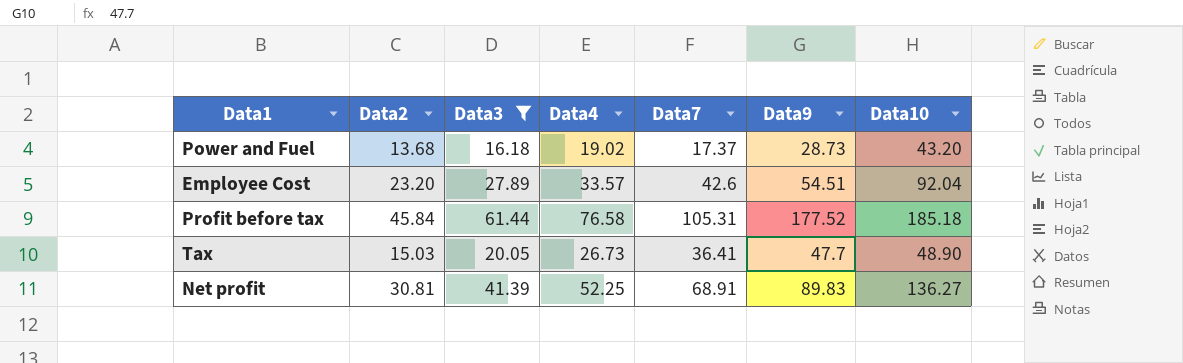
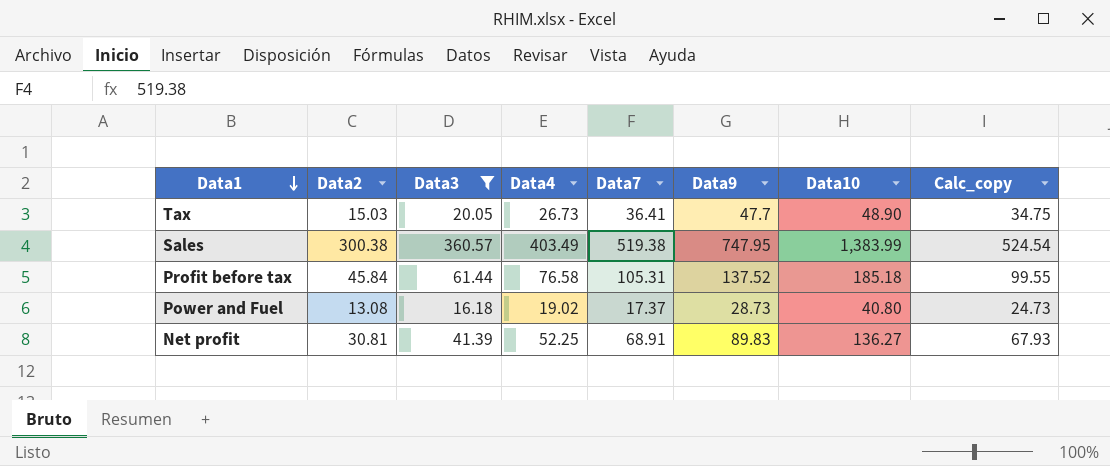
row order: none -> Data1 descending
column Calc_copy | formula: none -> [Data4] * 1.3
row Employee Cost: 23.20 | 27.89 | 33.57 | 42.6 | 54.51 | 92.04 -> none
row Sales: none -> 300.38 | 360.57 | 403.49 | 519.38 | 747.95 | 1,383.99 | 524.54
Profit before tax | Data9: 177.52 -> 137.52
Power and Fuel | Data2: 13.68 -> 13.08
Power and Fuel | Data10: 43.20 -> 40.80

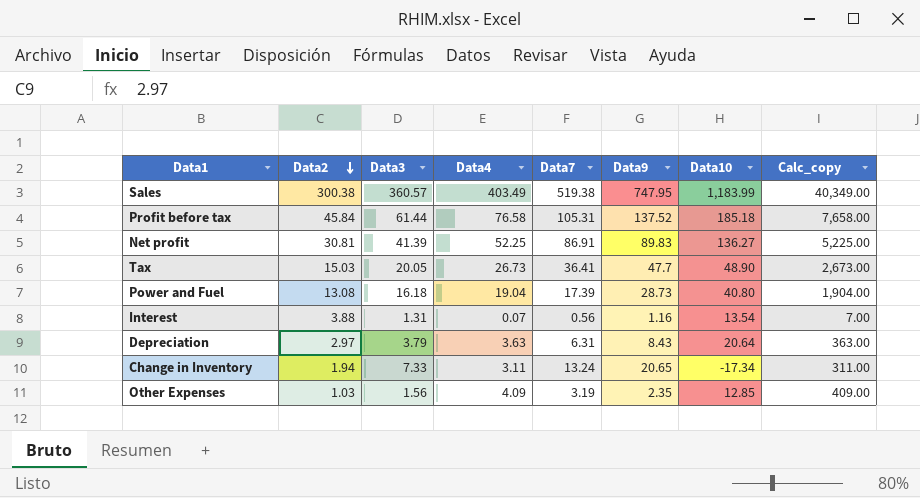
filter: Data3 >= 16.18 -> none
row order: Data1 descending -> Data2 descending
column Calc_copy | formula: [Data4] * 1.3 -> [Data4] * 100
Sales | Data10: 1,383.99 -> 1,183.99
Net profit | Data7: 68.91 -> 86.91
Power and Fuel | Data4: 19.02 -> 19.04
Power and Fuel | Data7: 17.37 -> 17.39

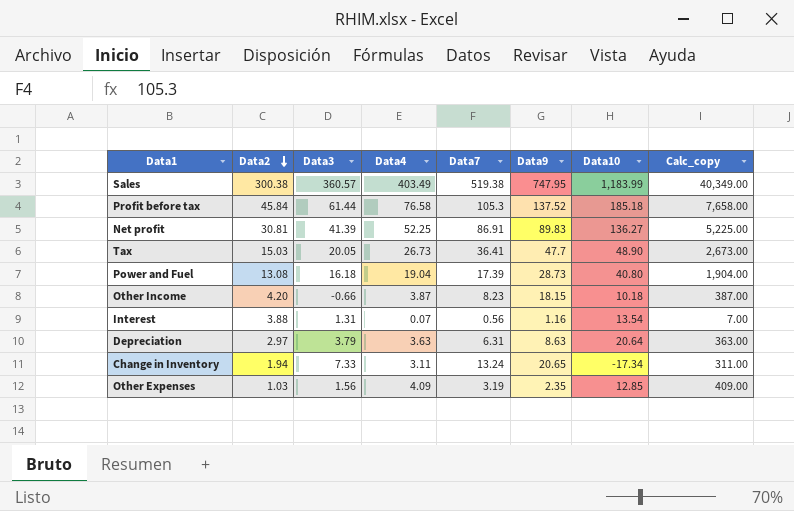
Profit before tax | Data7: 105.31 -> 105.3
row Other Income: none -> 4.20 | -0.66 | 3.87 | 8.23 | 18.15 | 10.18 | 387.00
Depreciation | Data9: 8.43 -> 8.63

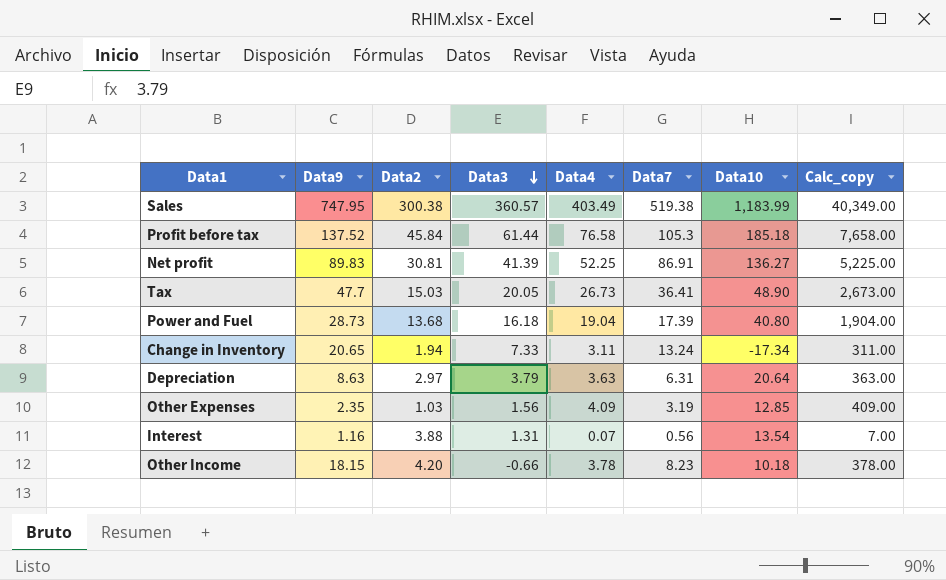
row order: Data2 descending -> Data3 descending
column Data9 | position: 6 -> 2
Power and Fuel | Data2: 13.08 -> 13.68
Other Income | Data4: 3.87 -> 3.78
Other Income | Calc_copy: 387.00 -> 378.00

